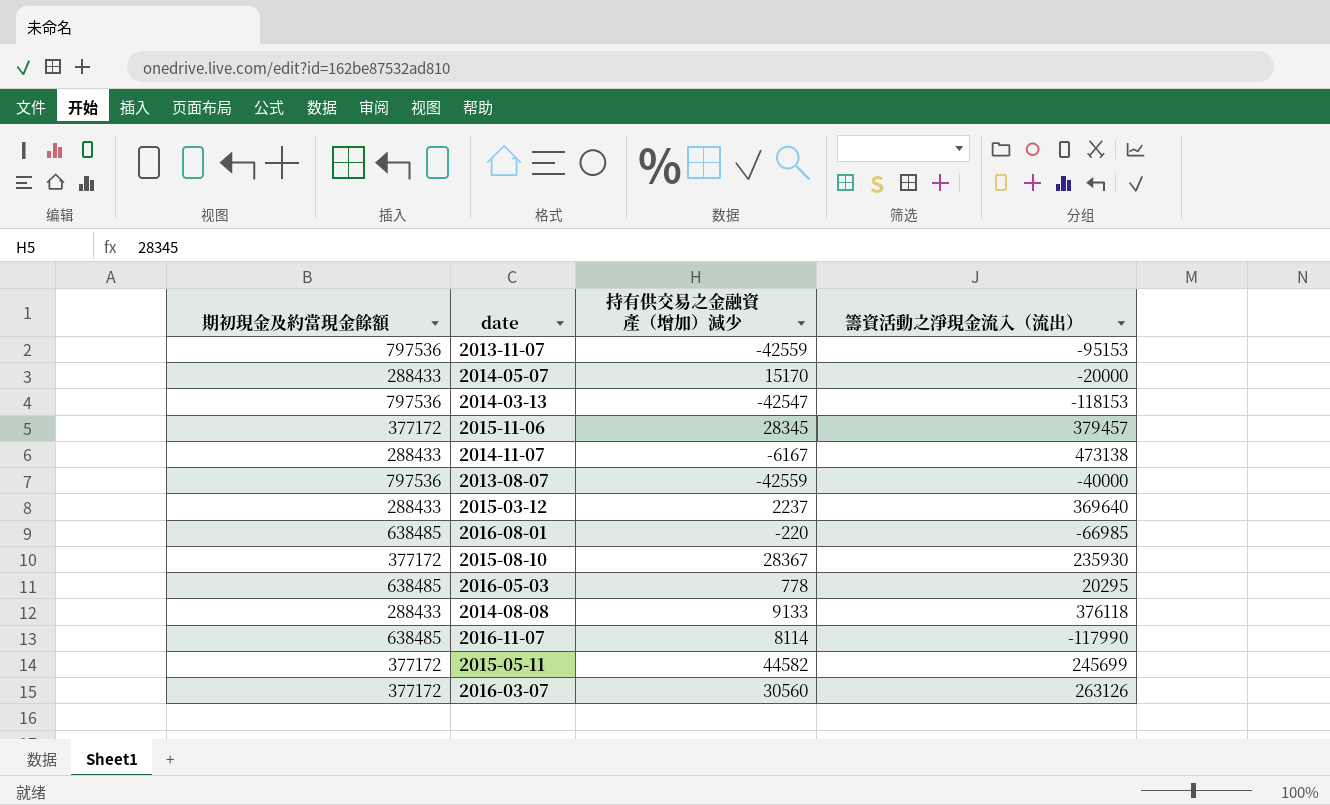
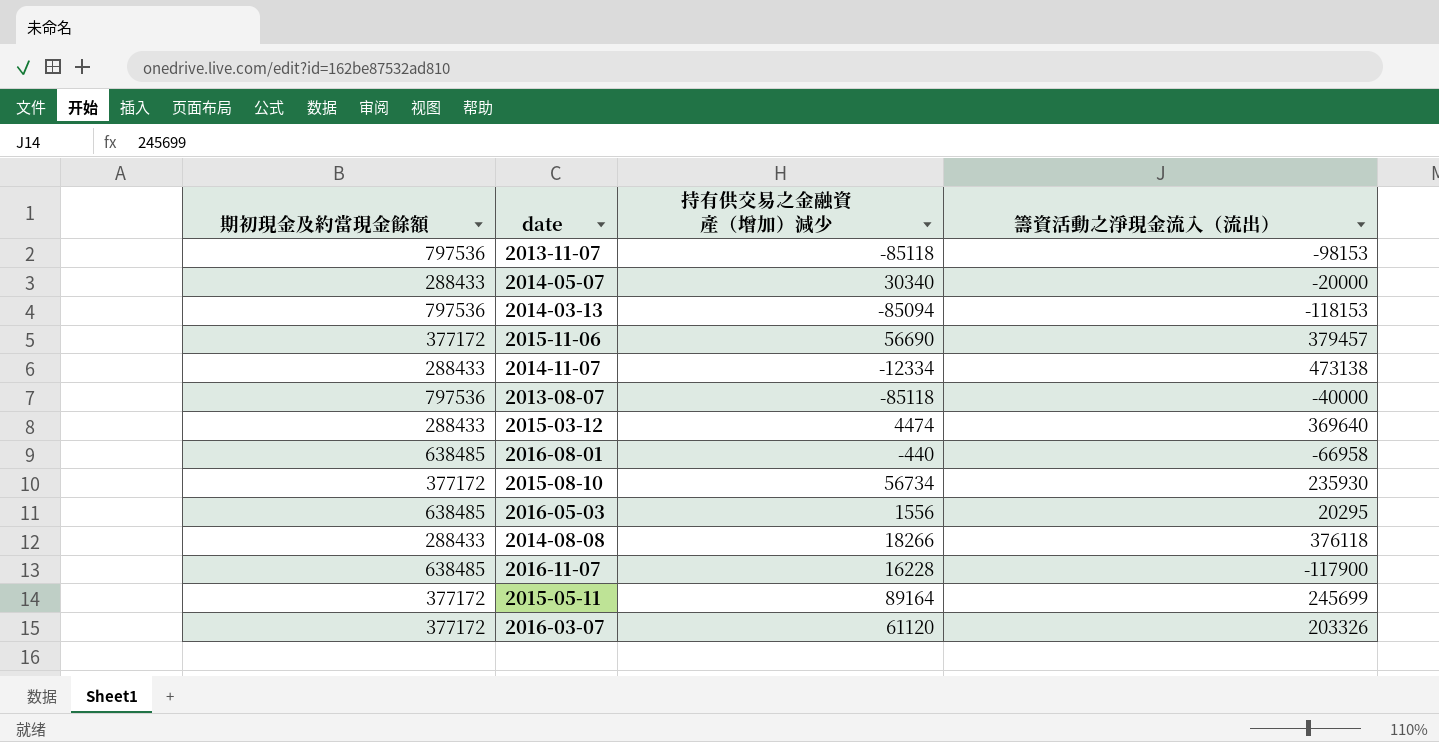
2013-11-07 | 持有供交易之金融資產（增加）減少: -42559 -> -85118
2013-11-07 | 籌資活動之淨現金流入（流出）: -95153 -> -98153
2014-05-07 | 持有供交易之金融資產（增加）減少: 15170 -> 30340
2014-03-13 | 持有供交易之金融資產（增加）減少: -42547 -> -85094
2015-11-06 | 持有供交易之金融資產（增加）減少: 28345 -> 56690
2014-11-07 | 持有供交易之金融資產（增加）減少: -6167 -> -12334
2013-08-07 | 持有供交易之金融資產（增加）減少: -42559 -> -85118
2015-03-12 | 持有供交易之金融資產（增加）減少: 2237 -> 4474
2016-08-01 | 持有供交易之金融資產（增加）減少: -220 -> -440
2016-08-01 | 籌資活動之淨現金流入（流出）: -66985 -> -66958
2015-08-10 | 持有供交易之金融資產（增加）減少: 28367 -> 56734
2016-05-03 | 持有供交易之金融資產（增加）減少: 778 -> 1556
2014-08-08 | 持有供交易之金融資產（增加）減少: 9133 -> 18266
2016-11-07 | 持有供交易之金融資產（增加）減少: 8114 -> 16228
2016-11-07 | 籌資活動之淨現金流入（流出）: -117990 -> -117900
2015-05-11 | 持有供交易之金融資產（增加）減少: 44582 -> 89164
2016-03-07 | 持有供交易之金融資產（增加）減少: 30560 -> 61120
2016-03-07 | 籌資活動之淨現金流入（流出）: 263126 -> 203326

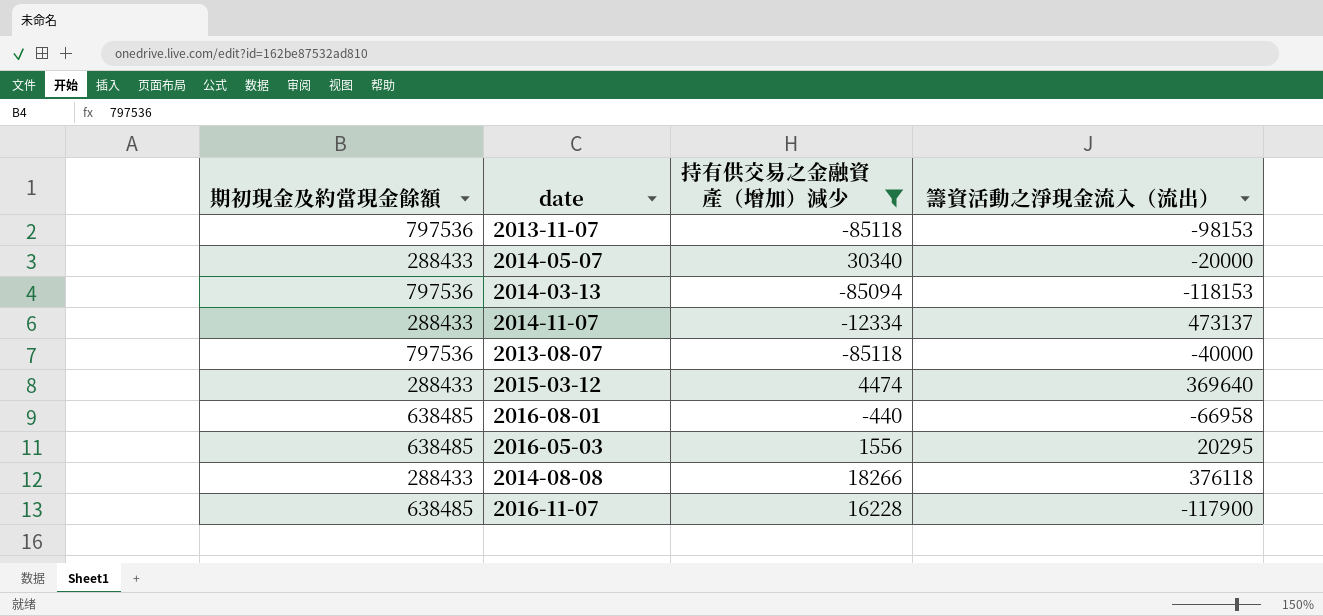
filter: none -> 持有供交易之金融資產（增加）減少 <= 30340
2014-11-07 | 籌資活動之淨現金流入（流出）: 473138 -> 473137

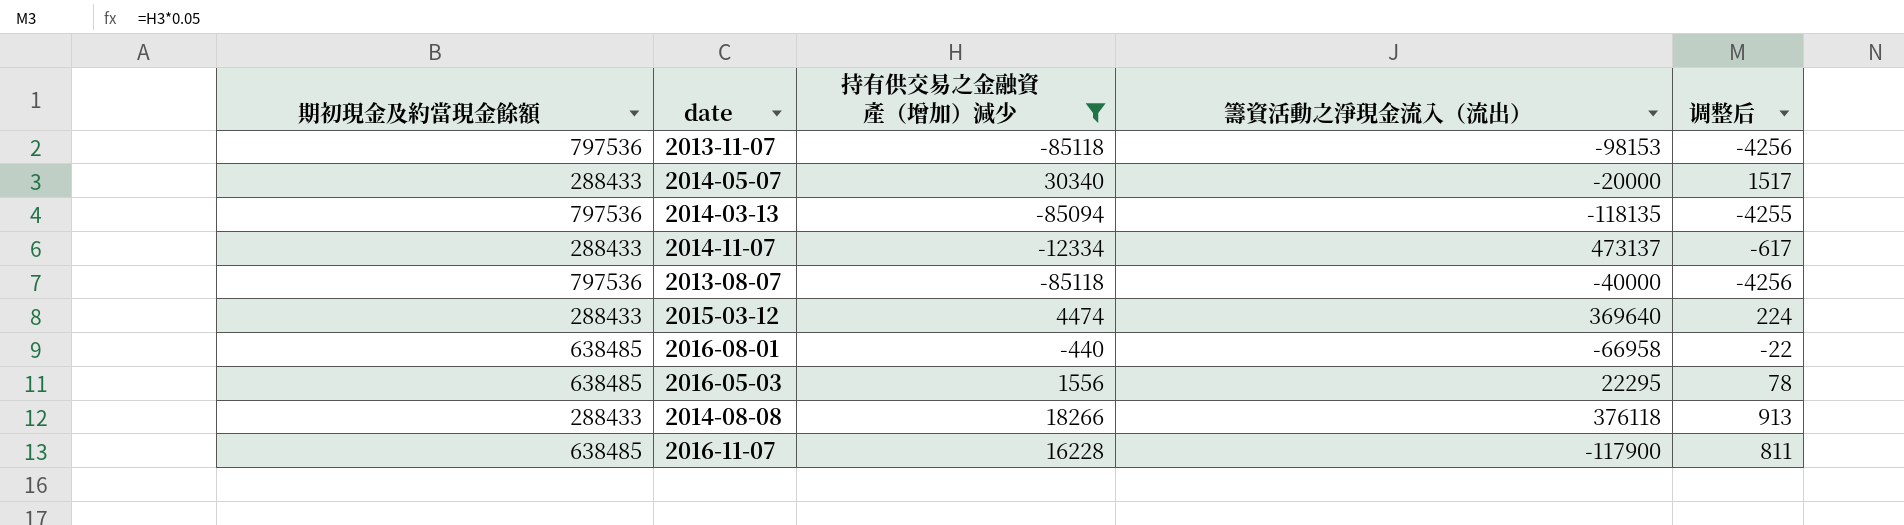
column 调整后 | formula: none -> [持有供交易之金融資產（增加）減少] * 0.05
2014-03-13 | 籌資活動之淨現金流入（流出）: -118153 -> -118135
2016-05-03 | 籌資活動之淨現金流入（流出）: 20295 -> 22295

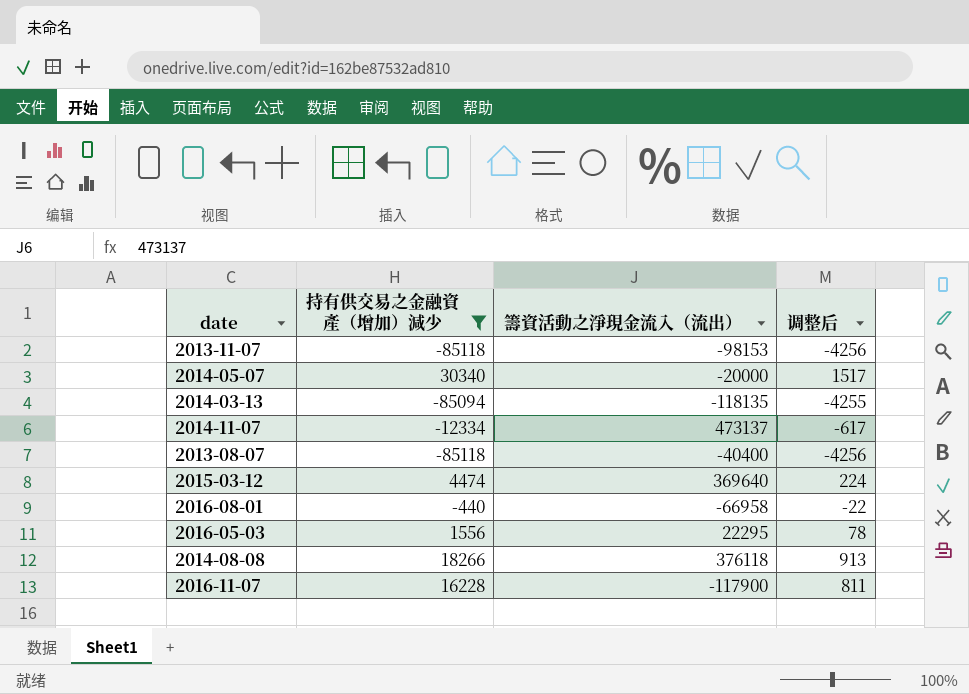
column 期初現金及約當現金餘額 | position: 1 -> none
2013-08-07 | 籌資活動之淨現金流入（流出）: -40000 -> -40400

